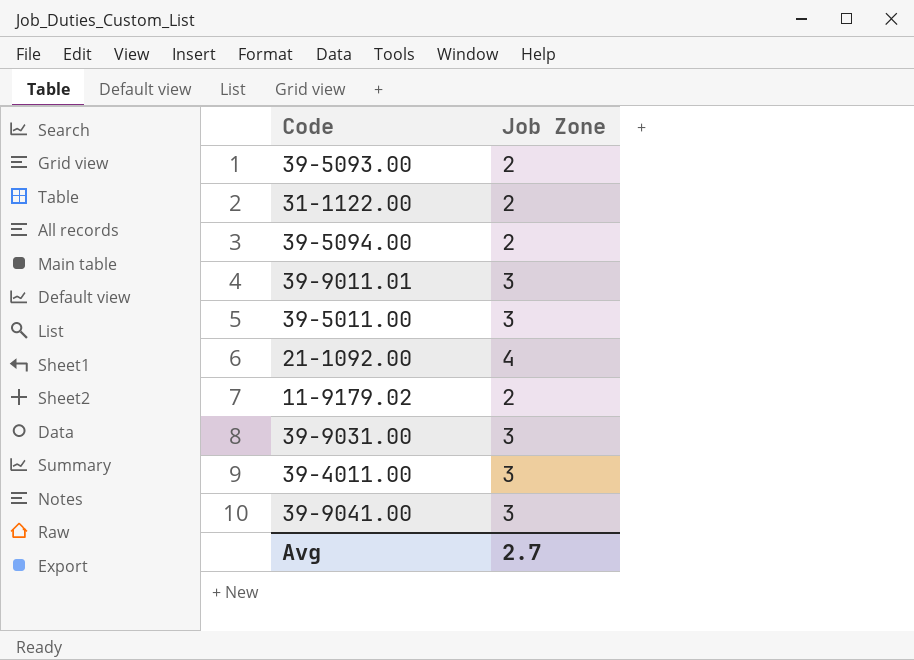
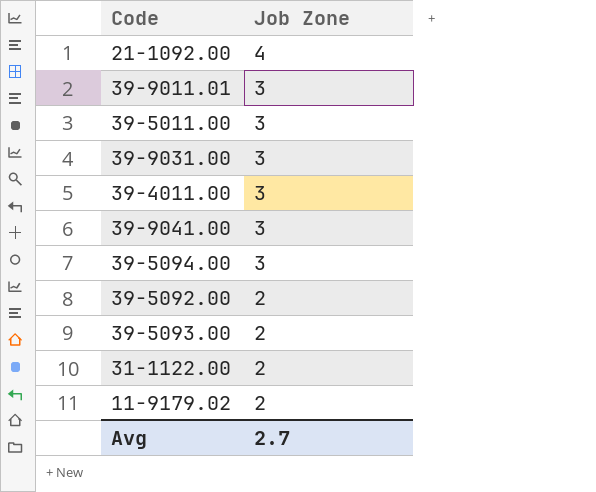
row order: none -> Job Zone descending
39-5094.00 | Job Zone: 2 -> 3
row 39-5092.00: none -> 2

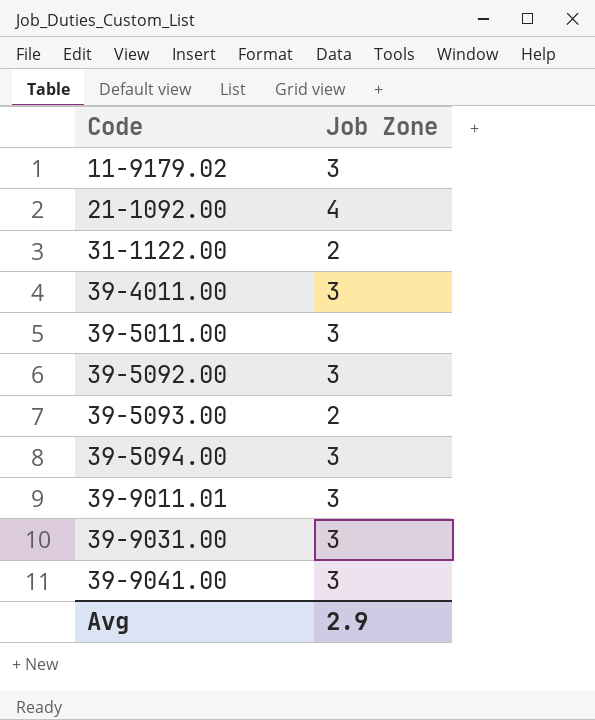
row order: Job Zone descending -> Code ascending
11-9179.02 | Job Zone: 2 -> 3
39-5092.00 | Job Zone: 2 -> 3
Avg | Job Zone: 2.7 -> 2.9

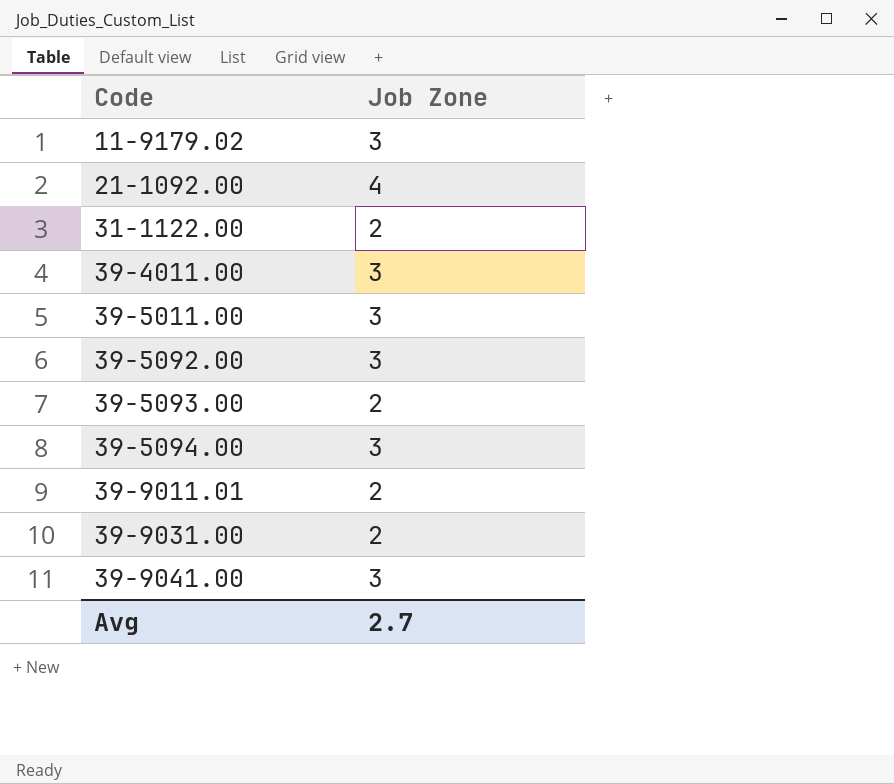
39-9011.01 | Job Zone: 3 -> 2
39-9031.00 | Job Zone: 3 -> 2
Avg | Job Zone: 2.9 -> 2.7

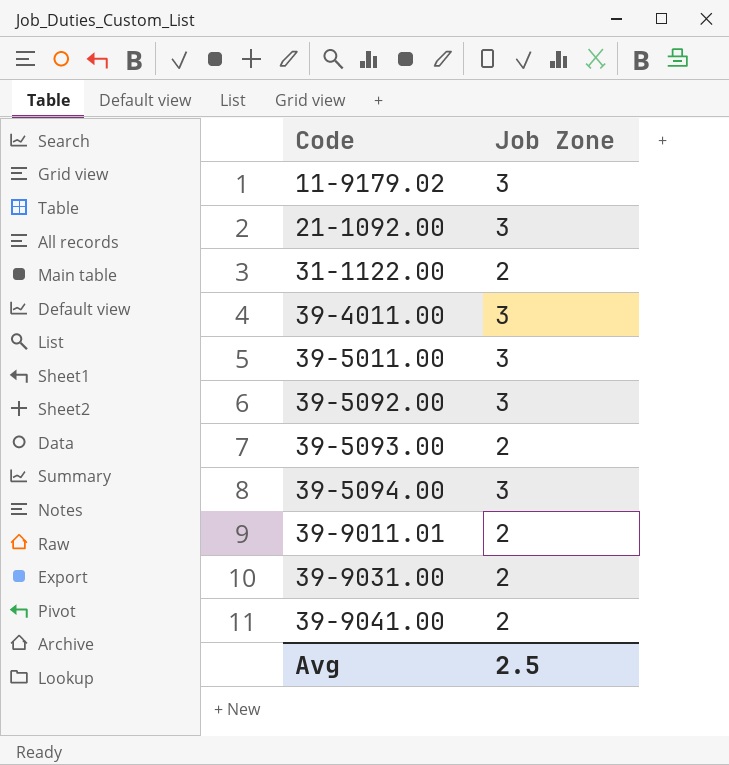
21-1092.00 | Job Zone: 4 -> 3
39-9041.00 | Job Zone: 3 -> 2
Avg | Job Zone: 2.7 -> 2.5

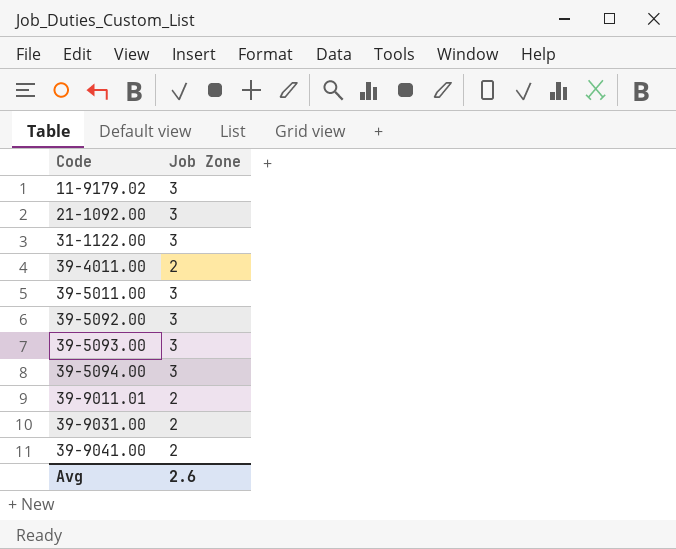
31-1122.00 | Job Zone: 2 -> 3
39-4011.00 | Job Zone: 3 -> 2
39-5093.00 | Job Zone: 2 -> 3
Avg | Job Zone: 2.5 -> 2.6

